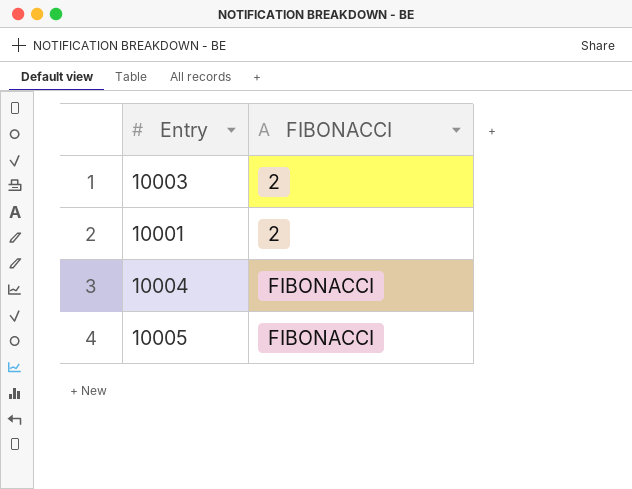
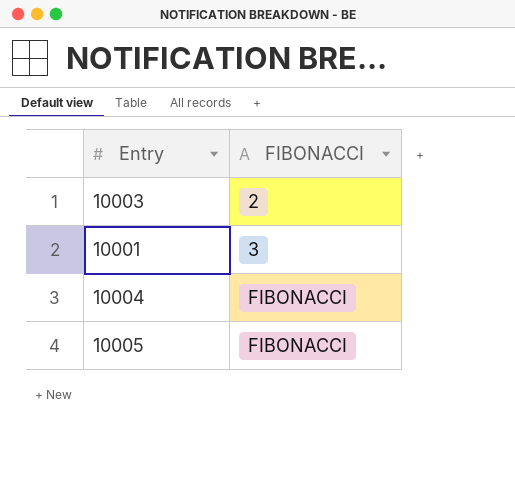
10001 | FIBONACCI: 2 -> 3

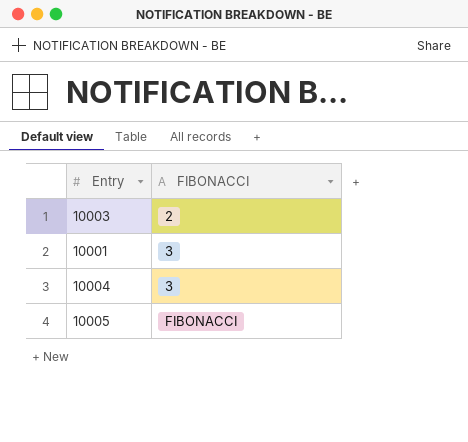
10004 | FIBONACCI: FIBONACCI -> 3

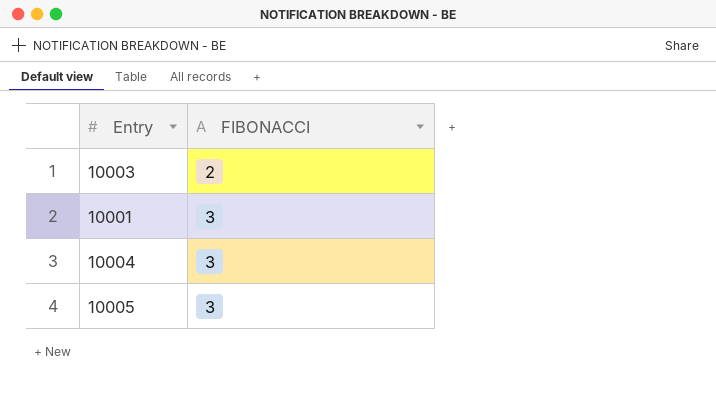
10005 | FIBONACCI: FIBONACCI -> 3

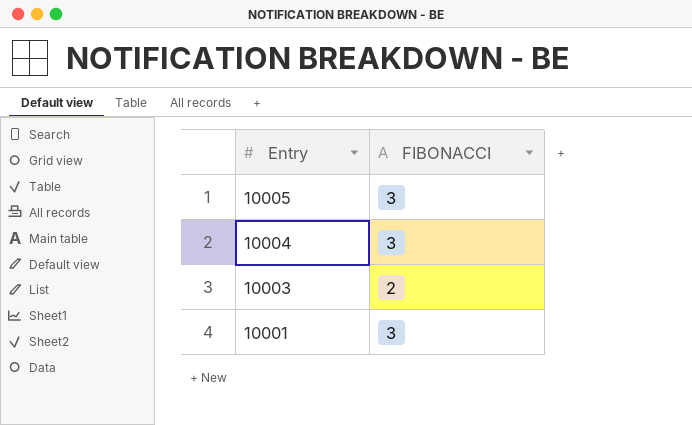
row order: FIBONACCI ascending -> Entry descending

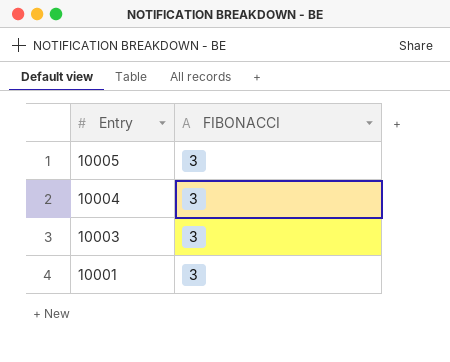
10003 | FIBONACCI: 2 -> 3

